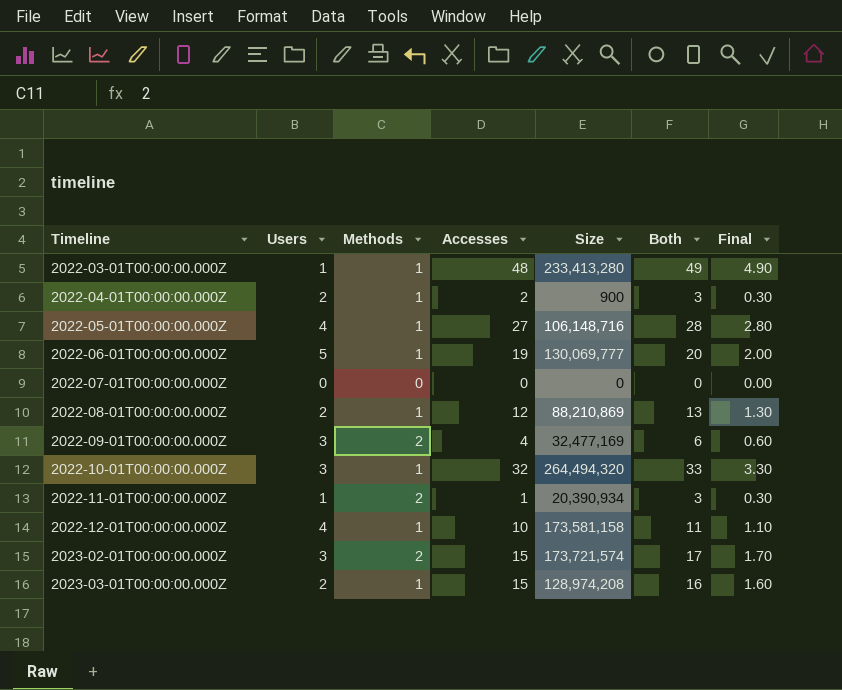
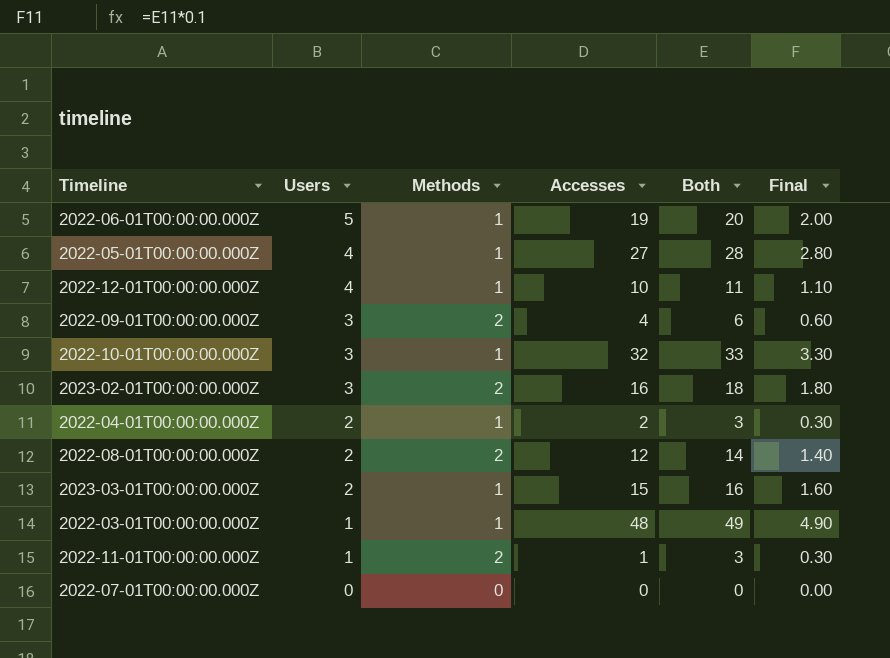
row order: Timeline ascending -> Users descending
column Size | position: 5 -> none
2023-02-01T00:00:00.000Z | Accesses: 15 -> 16
2023-02-01T00:00:00.000Z | Both: 17 -> 18
2023-02-01T00:00:00.000Z | Final: 1.70 -> 1.80
2022-08-01T00:00:00.000Z | Methods: 1 -> 2
2022-08-01T00:00:00.000Z | Both: 13 -> 14
2022-08-01T00:00:00.000Z | Final: 1.30 -> 1.40

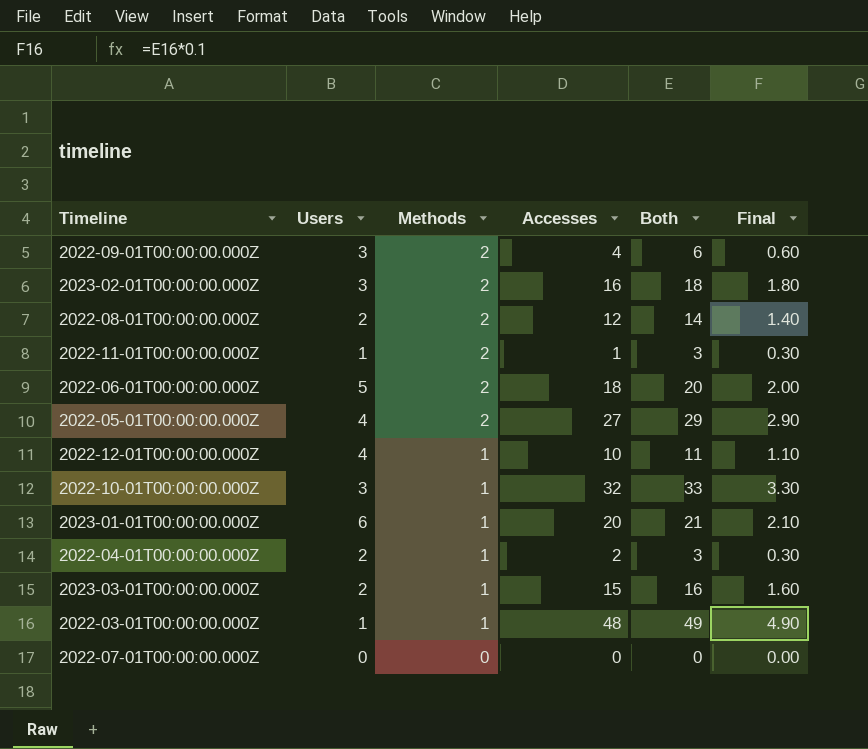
row order: Users descending -> Methods descending
2022-06-01T00:00:00.000Z | Methods: 1 -> 2
2022-06-01T00:00:00.000Z | Accesses: 19 -> 18
2022-05-01T00:00:00.000Z | Methods: 1 -> 2
2022-05-01T00:00:00.000Z | Both: 28 -> 29
2022-05-01T00:00:00.000Z | Final: 2.80 -> 2.90
row 2023-01-01T00:00:00.000Z: none -> 6 | 1 | 20 | 21 | 2.10

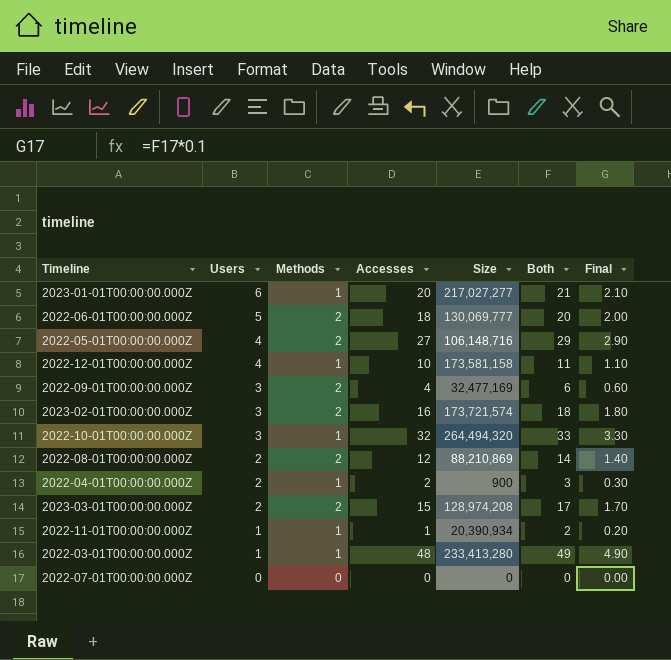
row order: Methods descending -> Users descending
column Size | position: none -> 5
2023-03-01T00:00:00.000Z | Methods: 1 -> 2
2023-03-01T00:00:00.000Z | Both: 16 -> 17
2023-03-01T00:00:00.000Z | Final: 1.60 -> 1.70
2022-11-01T00:00:00.000Z | Methods: 2 -> 1
2022-11-01T00:00:00.000Z | Both: 3 -> 2
2022-11-01T00:00:00.000Z | Final: 0.30 -> 0.20

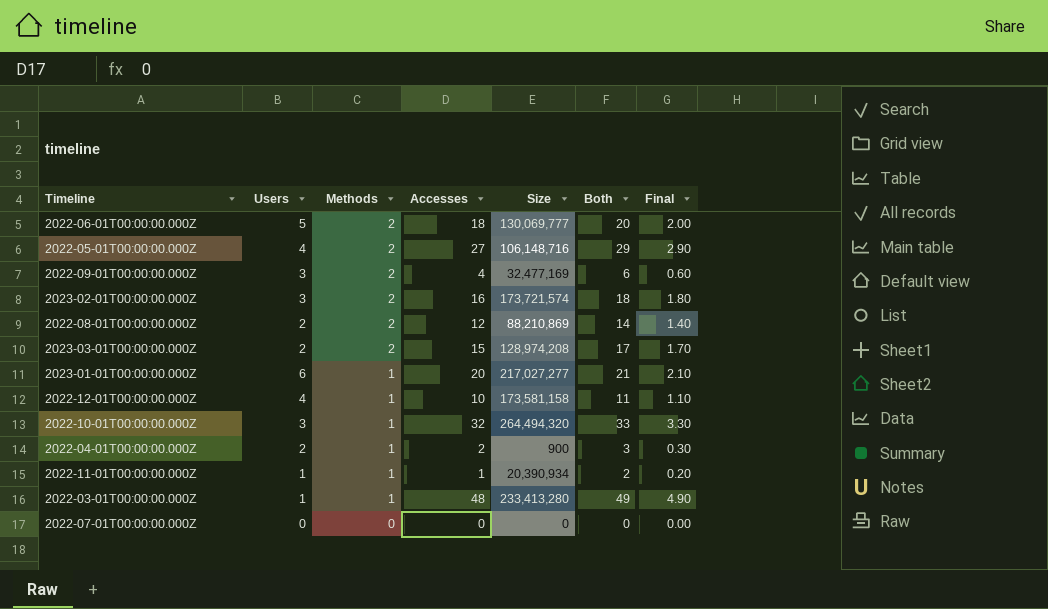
row order: Users descending -> Methods descending

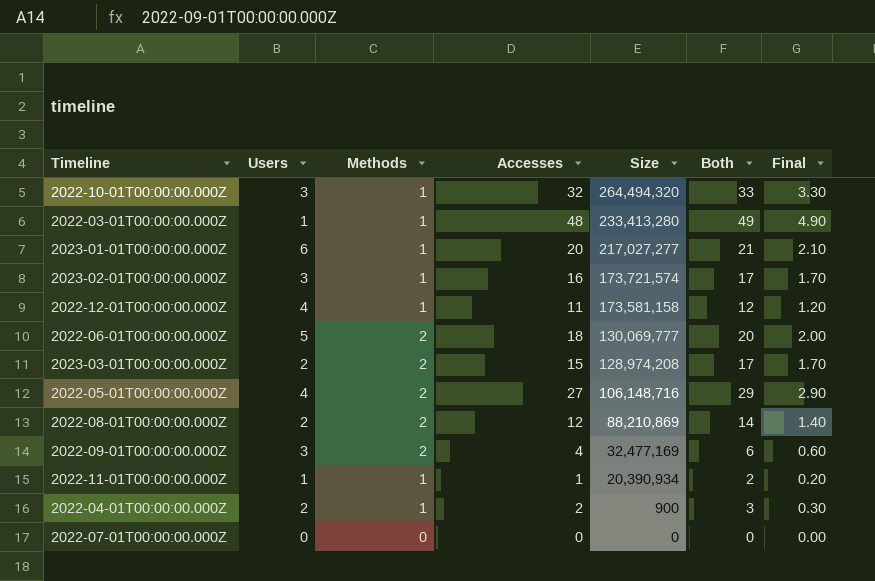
row order: Methods descending -> Size descending
2023-02-01T00:00:00.000Z | Methods: 2 -> 1
2023-02-01T00:00:00.000Z | Both: 18 -> 17
2023-02-01T00:00:00.000Z | Final: 1.80 -> 1.70
2022-12-01T00:00:00.000Z | Accesses: 10 -> 11
2022-12-01T00:00:00.000Z | Both: 11 -> 12
2022-12-01T00:00:00.000Z | Final: 1.10 -> 1.20

